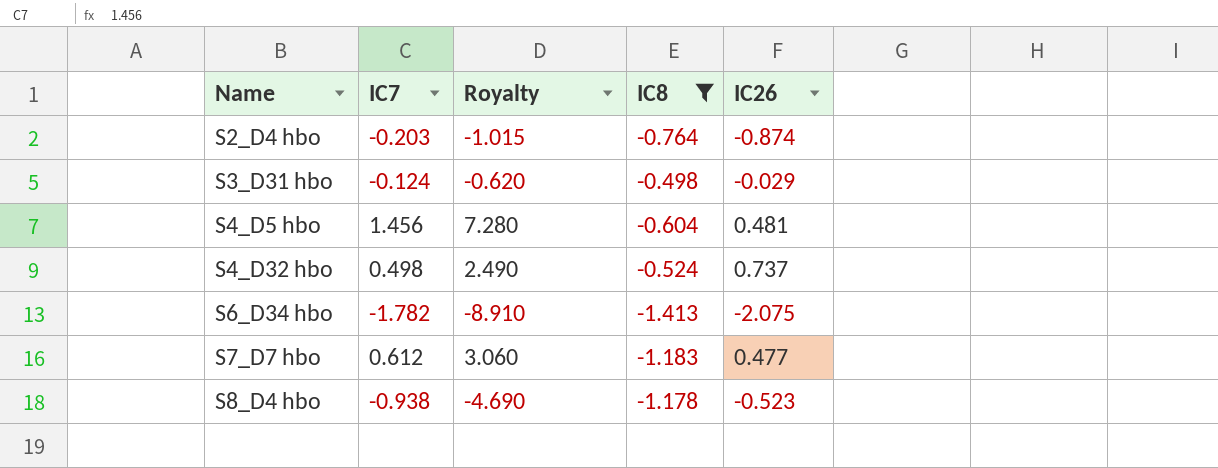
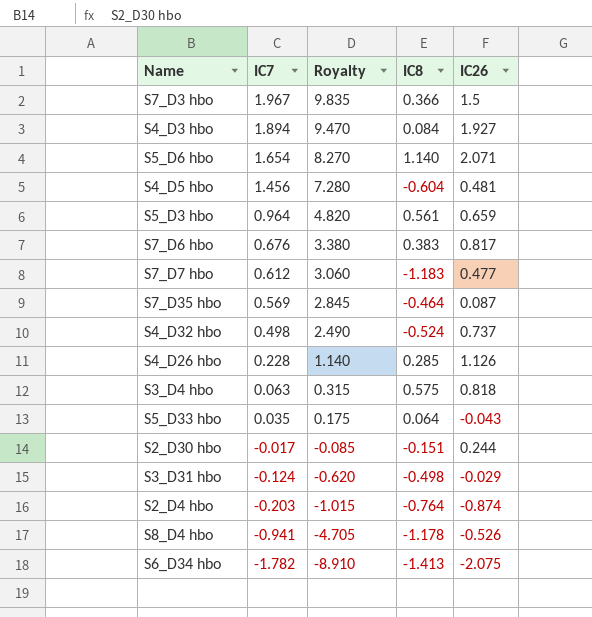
filter: IC8 <= -0.498 -> none
row order: Name ascending -> IC7 descending
S8_D4 hbo | IC7: -0.938 -> -0.941
S8_D4 hbo | Royalty: -4.690 -> -4.705
S8_D4 hbo | IC26: -0.523 -> -0.526

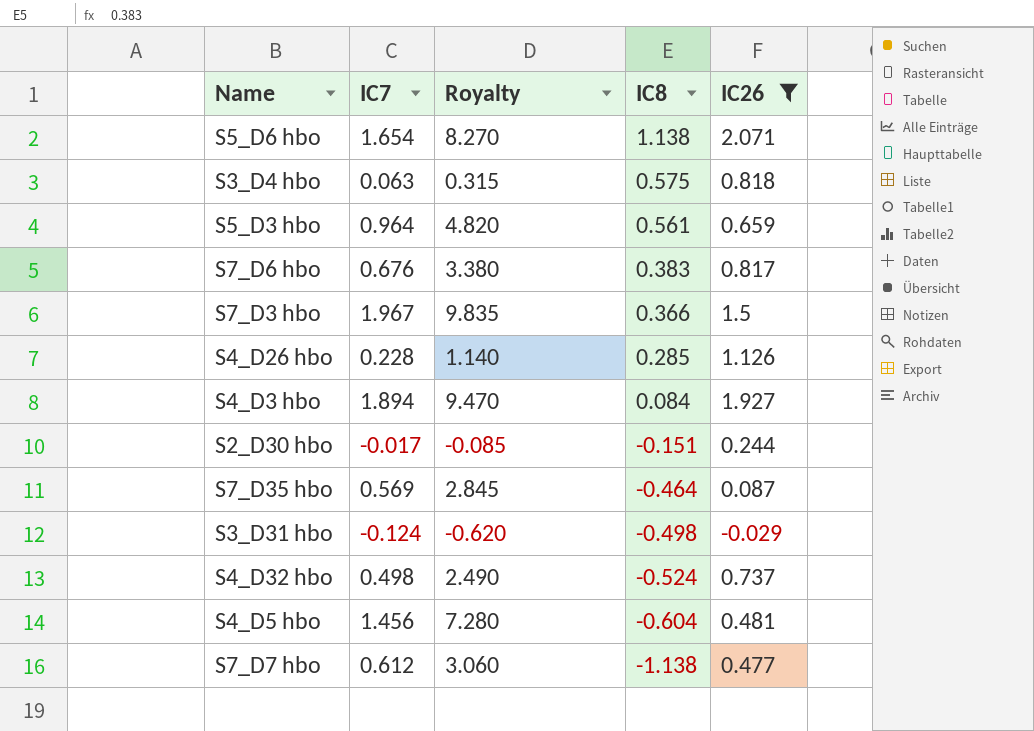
filter: none -> IC26 >= -0.029
row order: IC7 descending -> IC8 descending
S5_D6 hbo | IC8: 1.140 -> 1.138
S7_D7 hbo | IC8: -1.183 -> -1.138

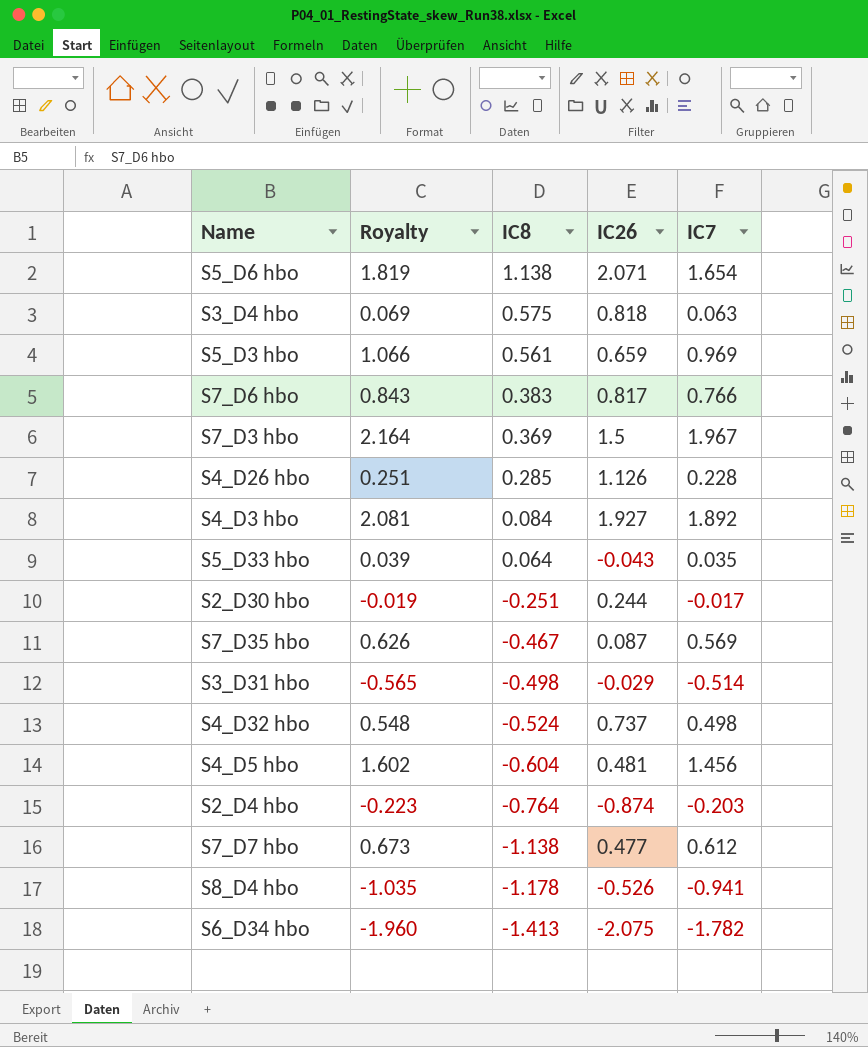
filter: IC26 >= -0.029 -> none
column Royalty | formula: [IC7] * 5 -> [IC7] * 1.1
column IC7 | position: 2 -> 5
S5_D3 hbo | IC7: 0.964 -> 0.969
S7_D6 hbo | IC7: 0.676 -> 0.766
S7_D3 hbo | IC8: 0.366 -> 0.369
S4_D3 hbo | IC7: 1.894 -> 1.892
S2_D30 hbo | IC8: -0.151 -> -0.251
S7_D35 hbo | IC8: -0.464 -> -0.467
S3_D31 hbo | IC7: -0.124 -> -0.514

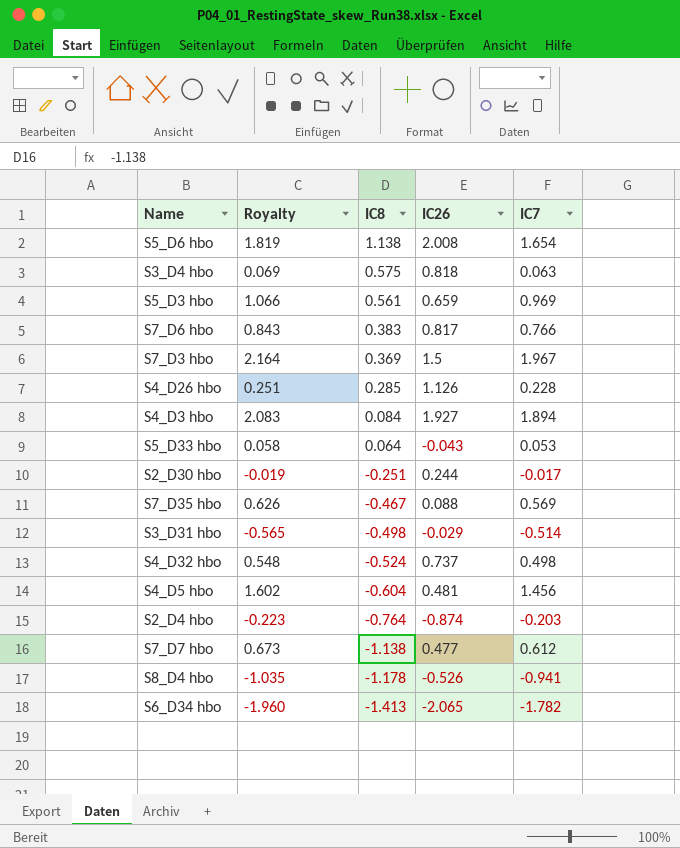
S5_D6 hbo | IC26: 2.071 -> 2.008
S4_D3 hbo | Royalty: 2.081 -> 2.083
S4_D3 hbo | IC7: 1.892 -> 1.894
S5_D33 hbo | Royalty: 0.039 -> 0.058
S5_D33 hbo | IC7: 0.035 -> 0.053
S7_D35 hbo | IC26: 0.087 -> 0.088
S6_D34 hbo | IC26: -2.075 -> -2.065

